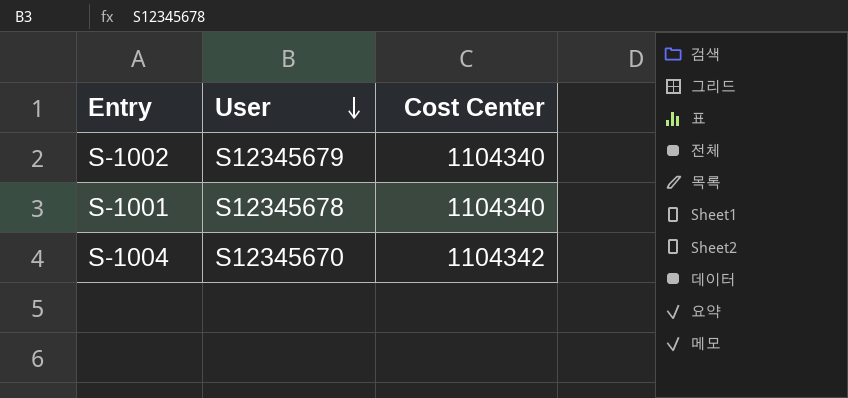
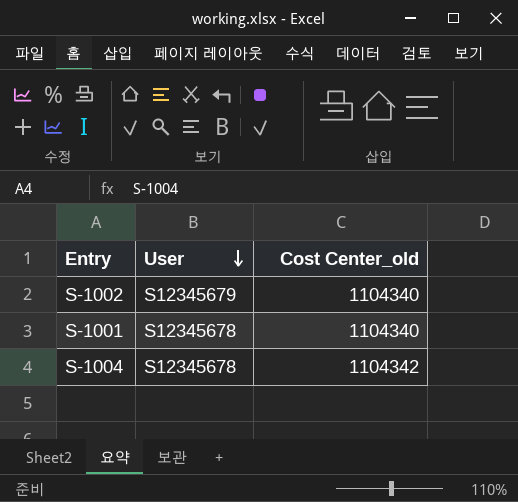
column name: Cost Center -> Cost Center_old
S-1004 | User: S12345670 -> S12345678

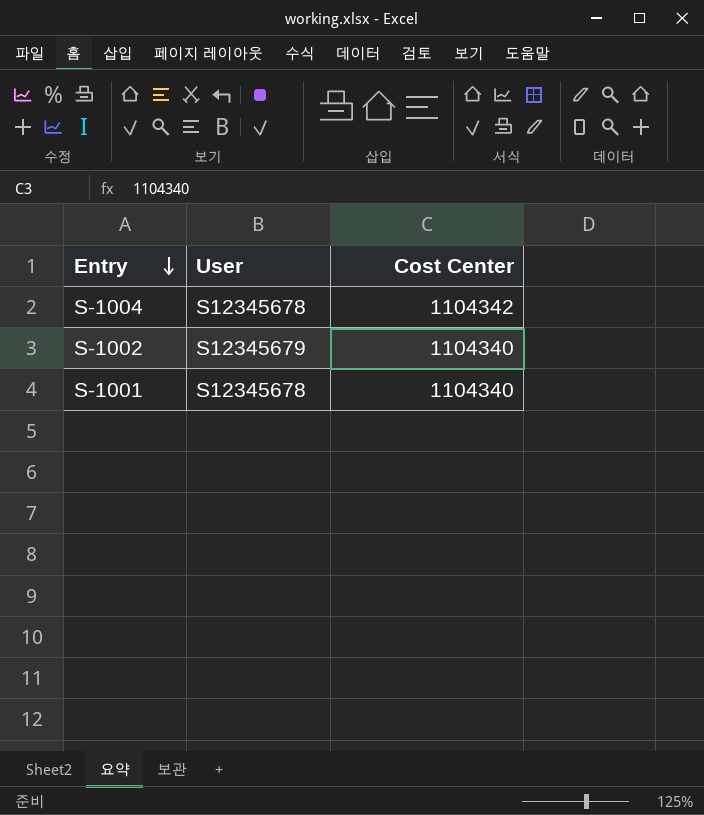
row order: User descending -> Entry descending
column name: Cost Center_old -> Cost Center

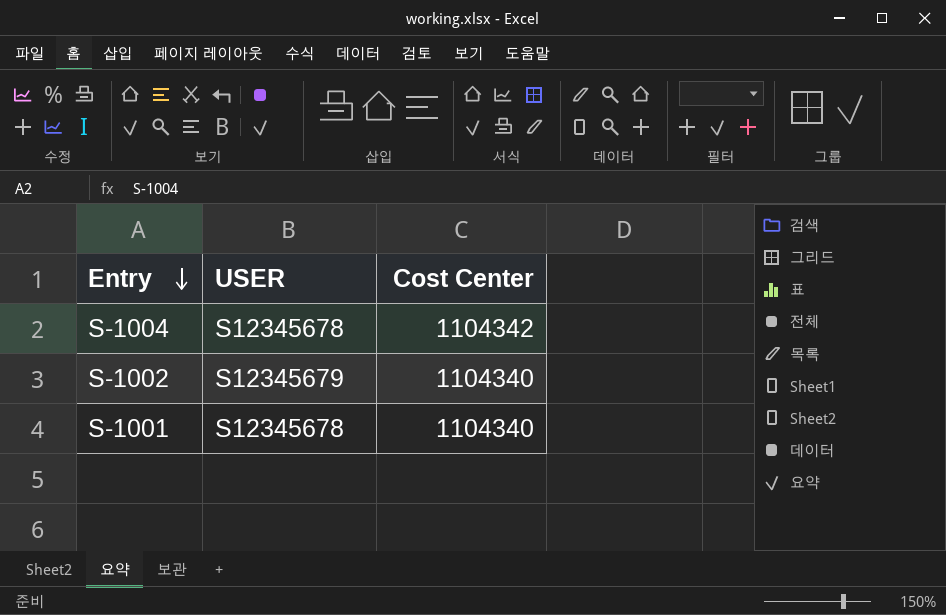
column name: User -> USER

